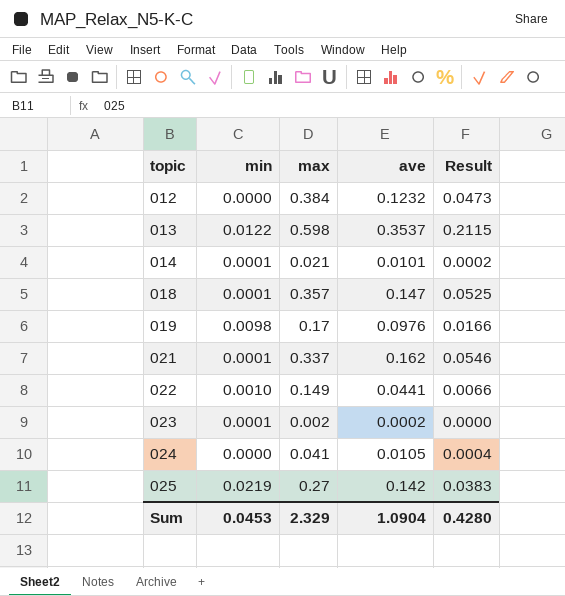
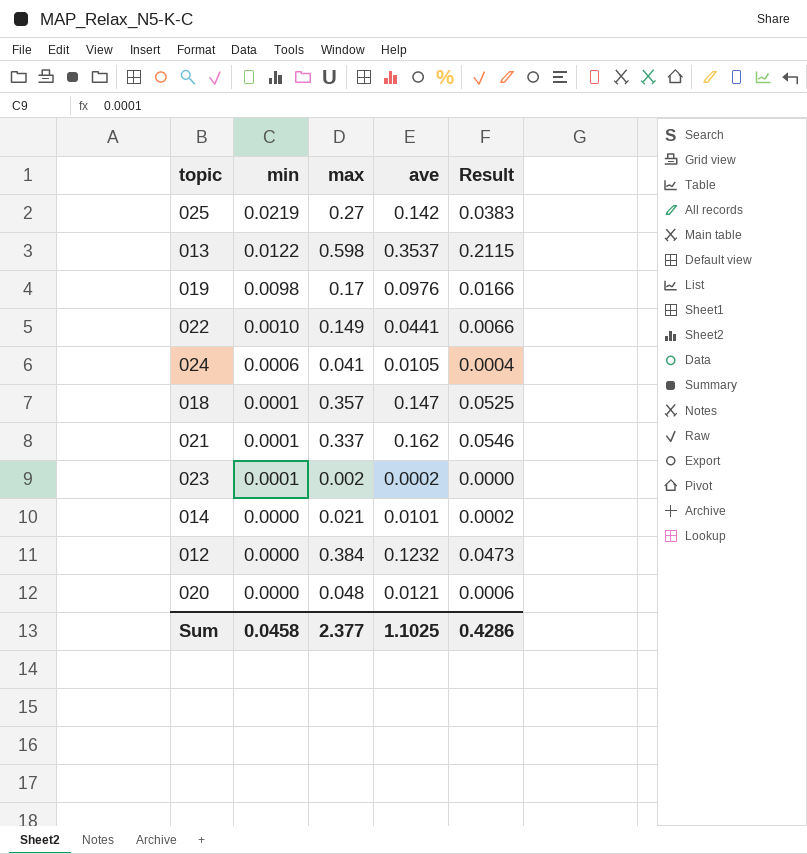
row order: topic ascending -> min descending
024 | min: 0.0000 -> 0.0006
014 | min: 0.0001 -> 0.0000
row 020: none -> 0.0000 | 0.048 | 0.0121 | 0.0006
Sum | min: 0.0453 -> 0.0458
Sum | max: 2.329 -> 2.377
Sum | ave: 1.0904 -> 1.1025
Sum | Result: 0.4280 -> 0.4286

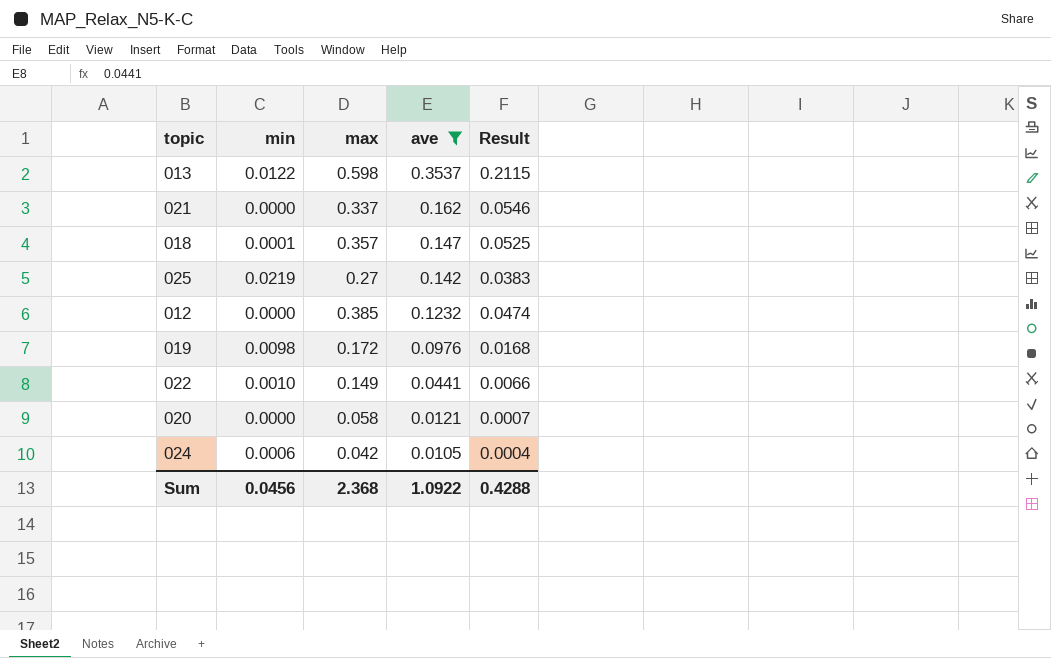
filter: none -> ave >= 0.0105
row order: min descending -> ave descending
021 | min: 0.0001 -> 0.0000
012 | max: 0.384 -> 0.385
012 | Result: 0.0473 -> 0.0474
019 | max: 0.17 -> 0.172
019 | Result: 0.0166 -> 0.0168
020 | max: 0.048 -> 0.058
020 | Result: 0.0006 -> 0.0007
024 | max: 0.041 -> 0.042
Sum | min: 0.0458 -> 0.0456
Sum | max: 2.377 -> 2.368
Sum | ave: 1.1025 -> 1.0922
Sum | Result: 0.4286 -> 0.4288

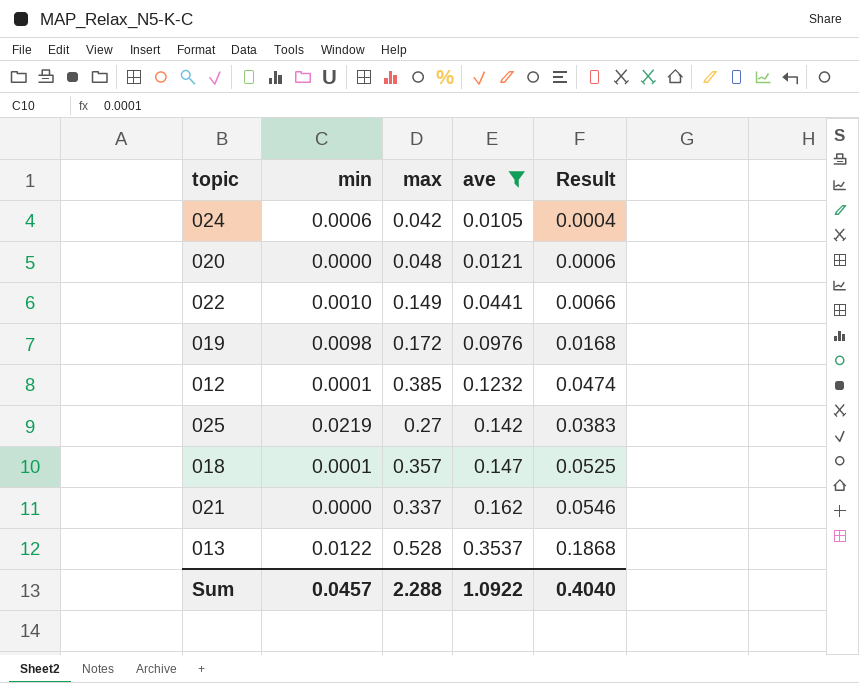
row order: ave descending -> ave ascending
020 | max: 0.058 -> 0.048
020 | Result: 0.0007 -> 0.0006
012 | min: 0.0000 -> 0.0001
013 | max: 0.598 -> 0.528
013 | Result: 0.2115 -> 0.1868
Sum | min: 0.0456 -> 0.0457
Sum | max: 2.368 -> 2.288
Sum | Result: 0.4288 -> 0.4040

